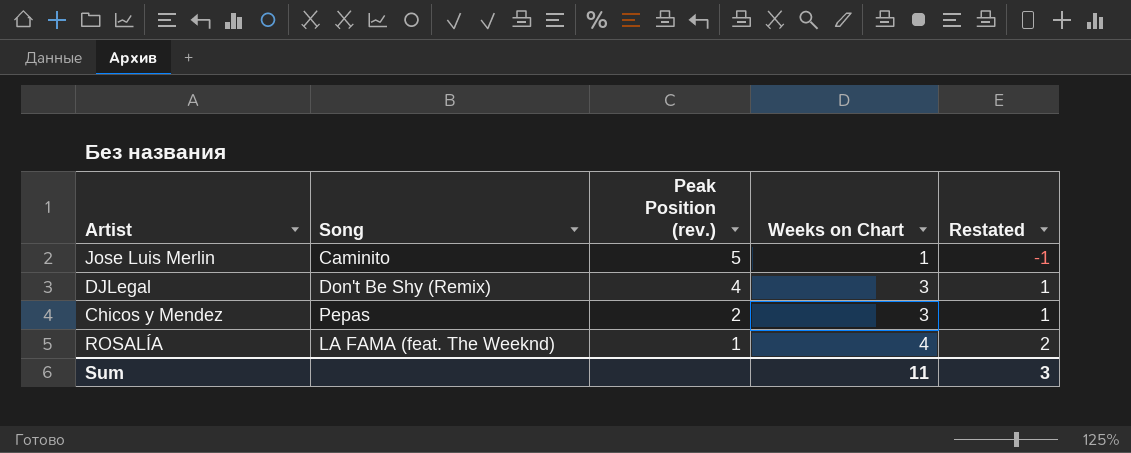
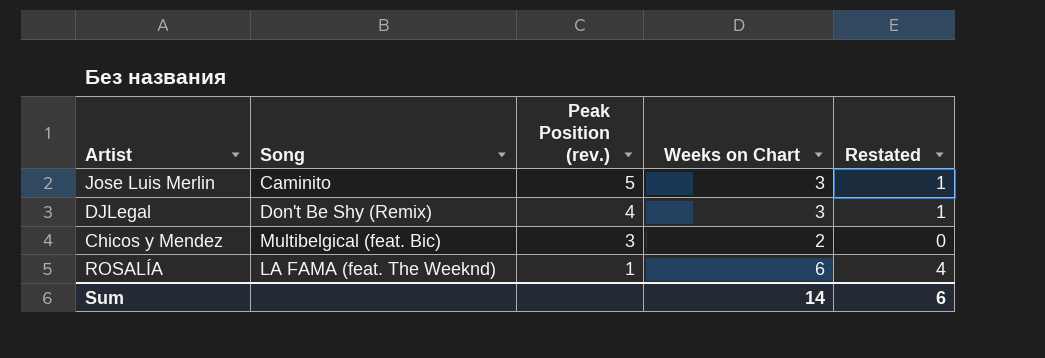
Jose Luis Merlin | Weeks on Chart: 1 -> 3
Jose Luis Merlin | Restated: -1 -> 1
Chicos y Mendez | Song: Pepas -> Multibelgical (feat. Bic)
Chicos y Mendez | Peak Position (rev.): 2 -> 3
Chicos y Mendez | Weeks on Chart: 3 -> 2
Chicos y Mendez | Restated: 1 -> 0
ROSALÍA | Weeks on Chart: 4 -> 6
ROSALÍA | Restated: 2 -> 4
Sum | Weeks on Chart: 11 -> 14
Sum | Restated: 3 -> 6

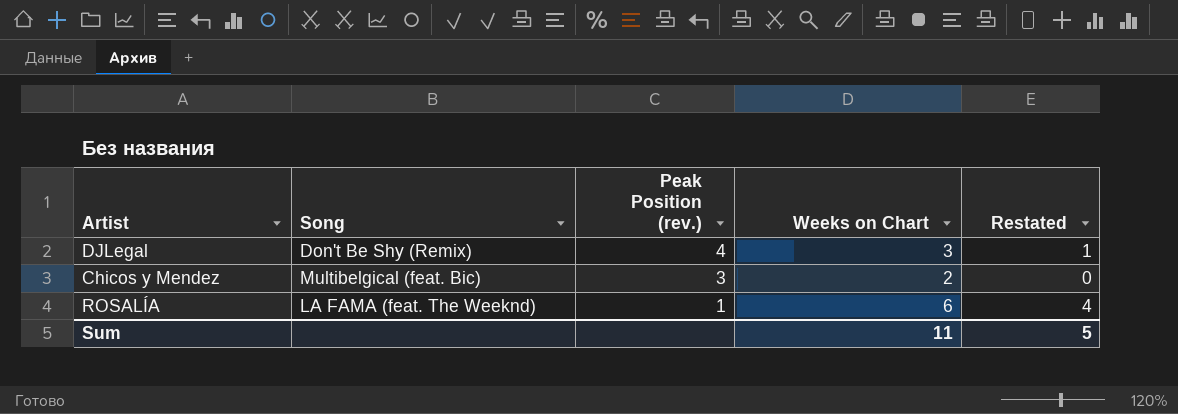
row Jose Luis Merlin: Caminito | 5 | 3 | 1 -> none
Sum | Weeks on Chart: 14 -> 11
Sum | Restated: 6 -> 5

